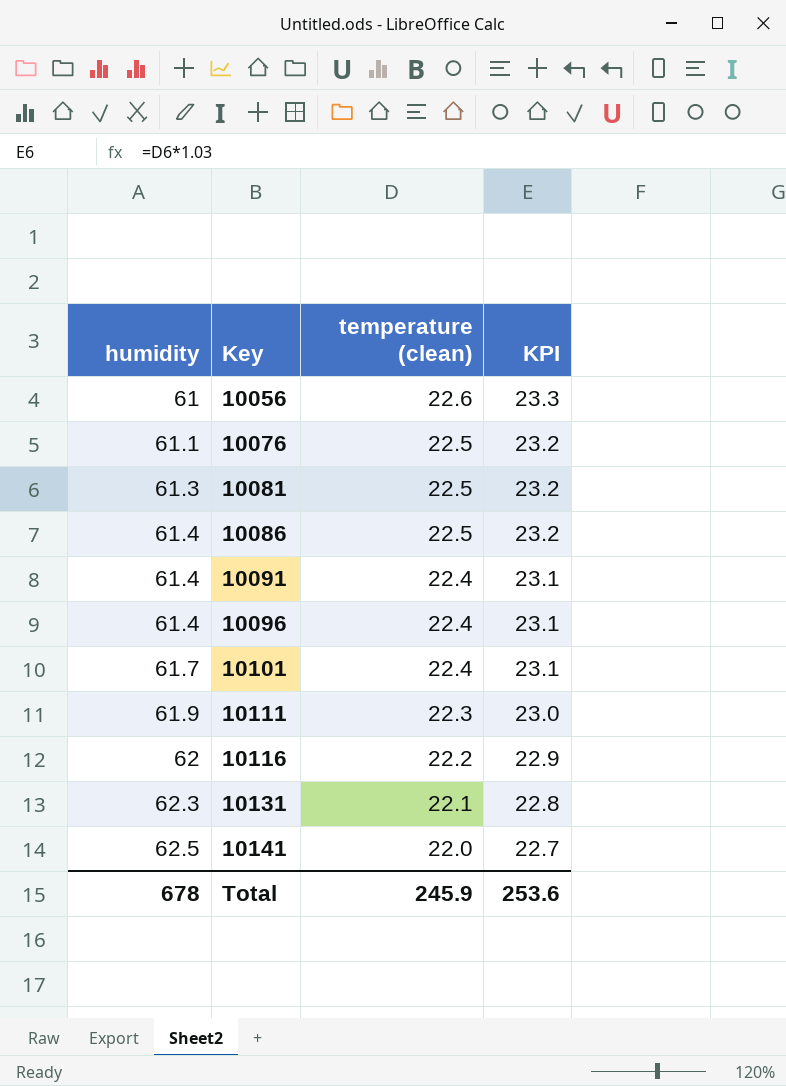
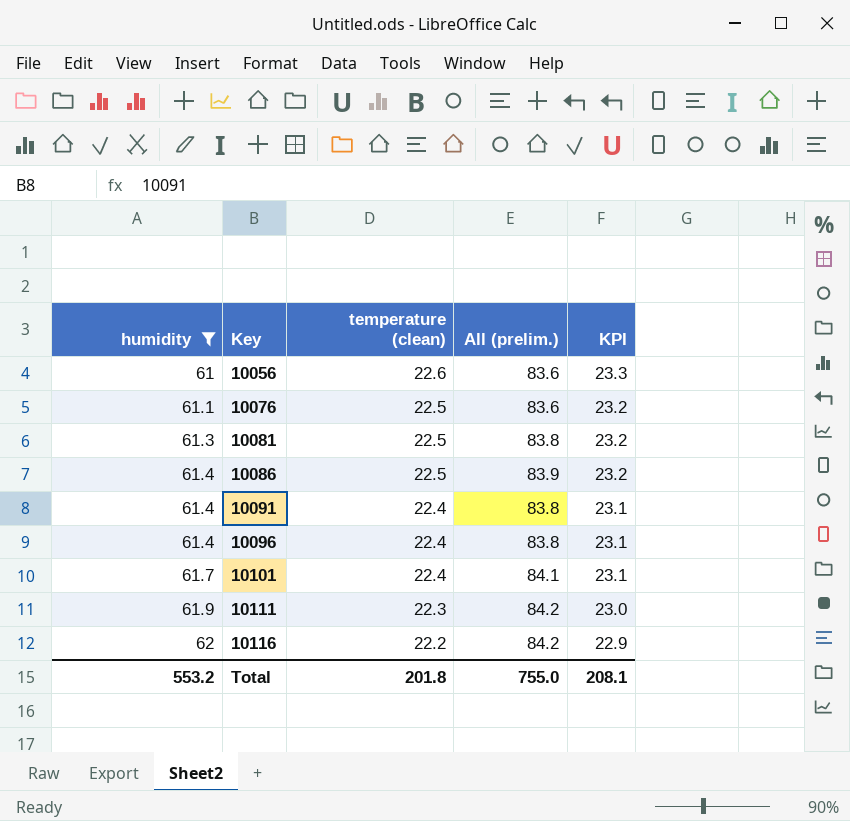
filter: none -> humidity <= 62
column All (prelim.) | formula: none -> [humidity] + [temperature (clean)]
Total | humidity: 678 -> 553.2
Total | temperature (clean): 245.9 -> 201.8
Total | KPI: 253.6 -> 208.1

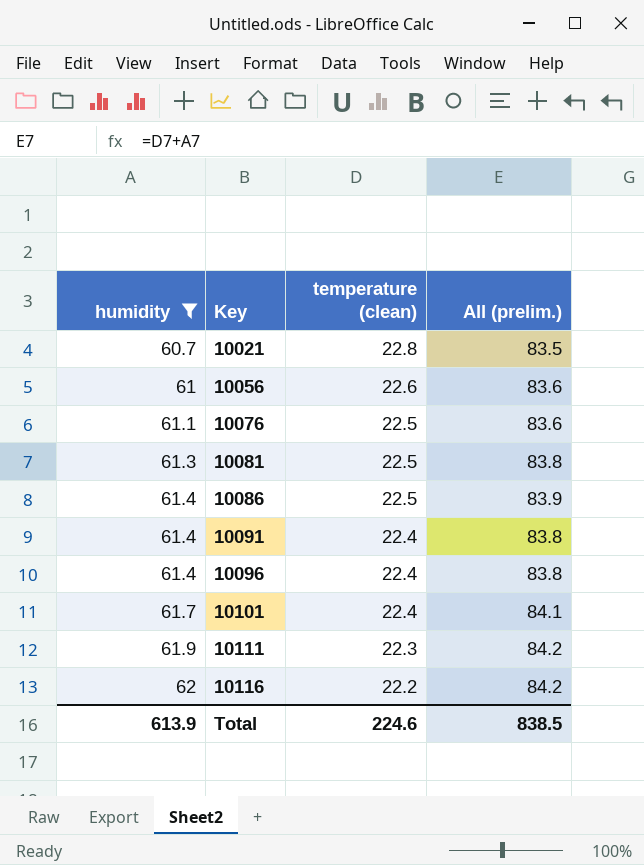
column KPI | formula: [temperature (clean)] * 1.03 -> none
row 10021: none -> 60.7 | 22.8 | 83.5
Total | humidity: 553.2 -> 613.9
Total | temperature (clean): 201.8 -> 224.6
Total | All (prelim.): 755.0 -> 838.5

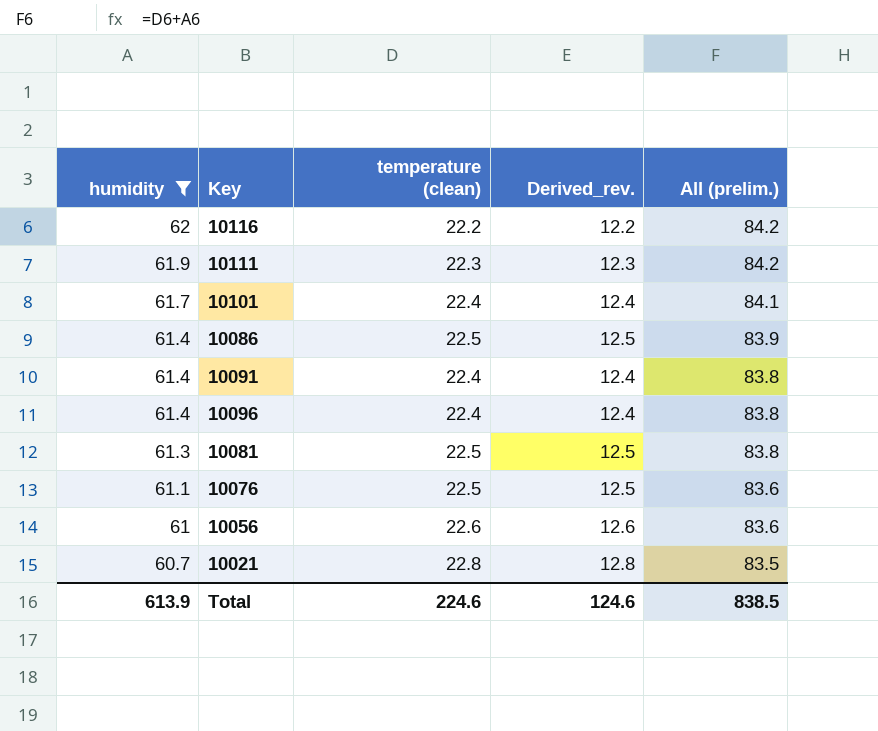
row order: humidity ascending -> humidity descending
column Derived_rev. | formula: none -> [temperature (clean)] - 10

